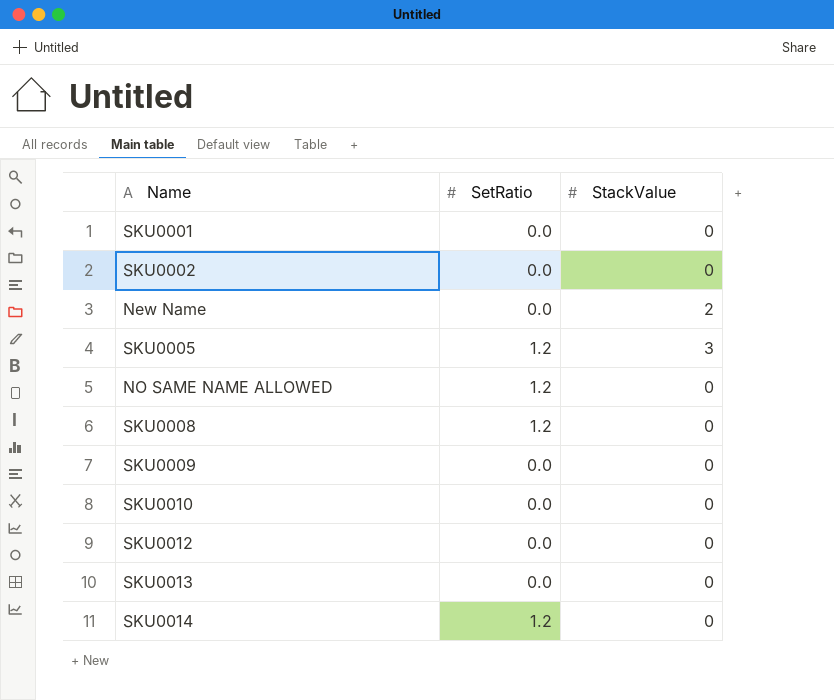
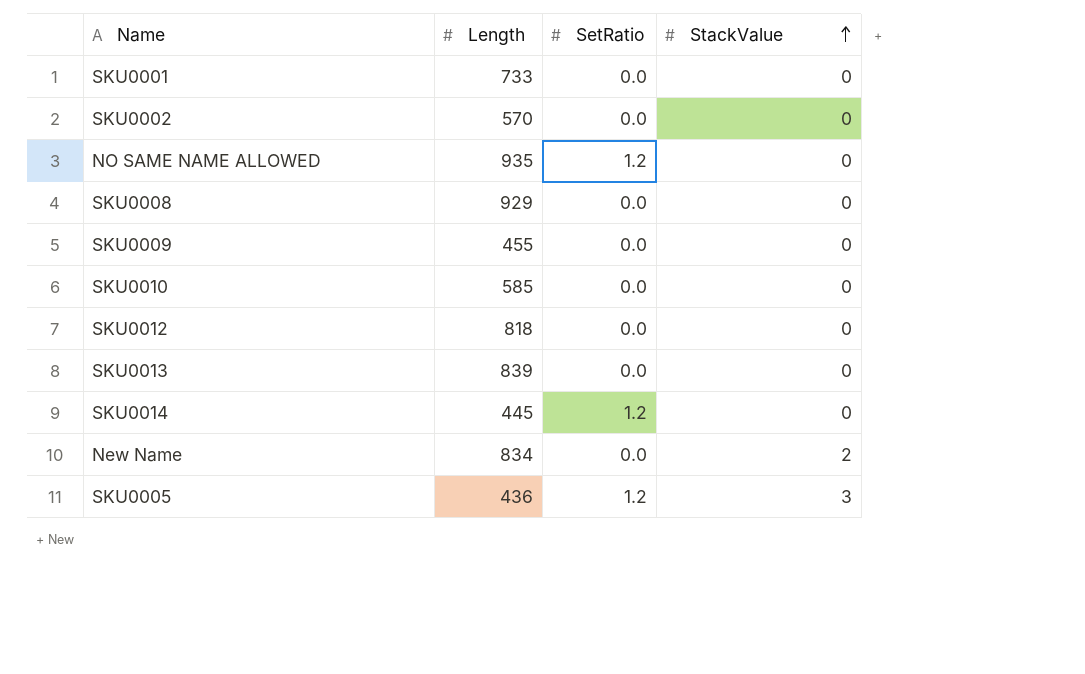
row order: none -> StackValue ascending
column Length | position: none -> 2
SKU0008 | SetRatio: 1.2 -> 0.0

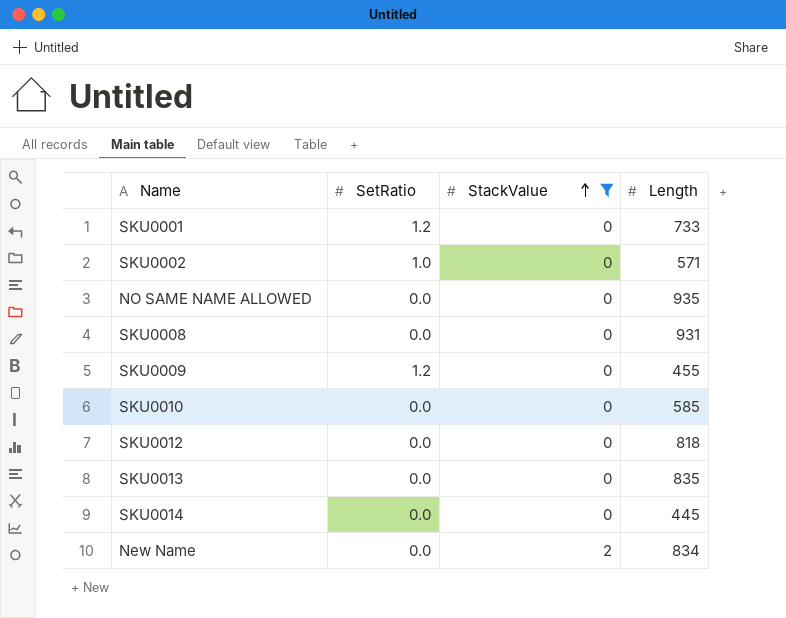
filter: none -> StackValue != 3
column Length | position: 2 -> 4
SKU0001 | SetRatio: 0.0 -> 1.2
SKU0002 | SetRatio: 0.0 -> 1.0
SKU0002 | Length: 570 -> 571
NO SAME NAME ALLOWED | SetRatio: 1.2 -> 0.0
SKU0008 | Length: 929 -> 931
SKU0009 | SetRatio: 0.0 -> 1.2
SKU0013 | Length: 839 -> 835
SKU0014 | SetRatio: 1.2 -> 0.0

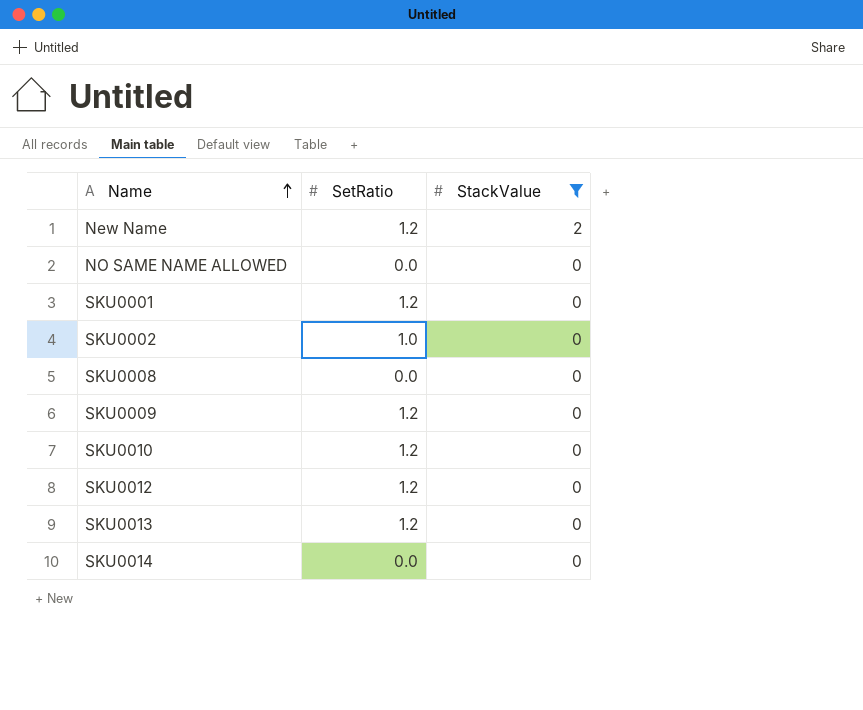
row order: StackValue ascending -> Name ascending
column Length | position: 4 -> none
New Name | SetRatio: 0.0 -> 1.2
SKU0010 | SetRatio: 0.0 -> 1.2
SKU0012 | SetRatio: 0.0 -> 1.2
SKU0013 | SetRatio: 0.0 -> 1.2

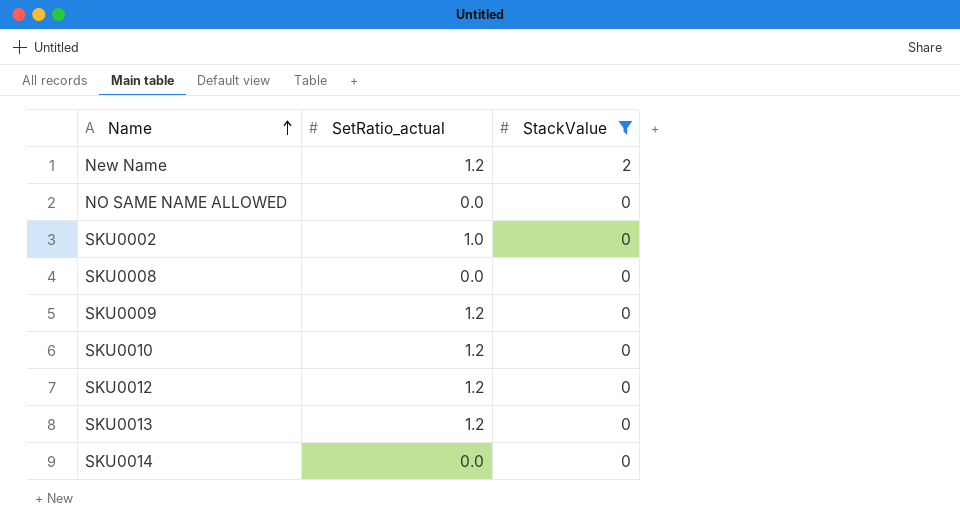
column name: SetRatio -> SetRatio_actual
row SKU0001: 1.2 | 0 -> none

